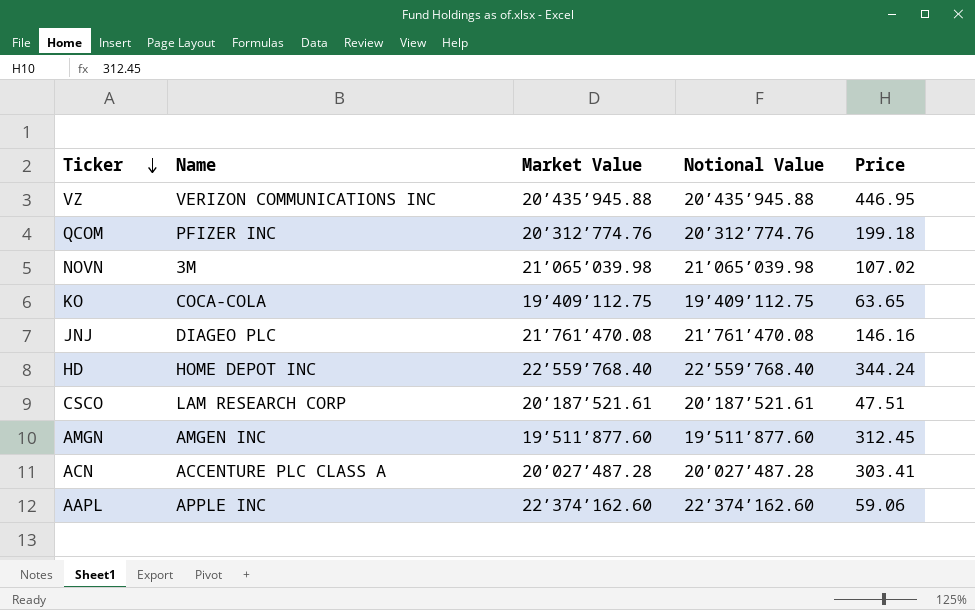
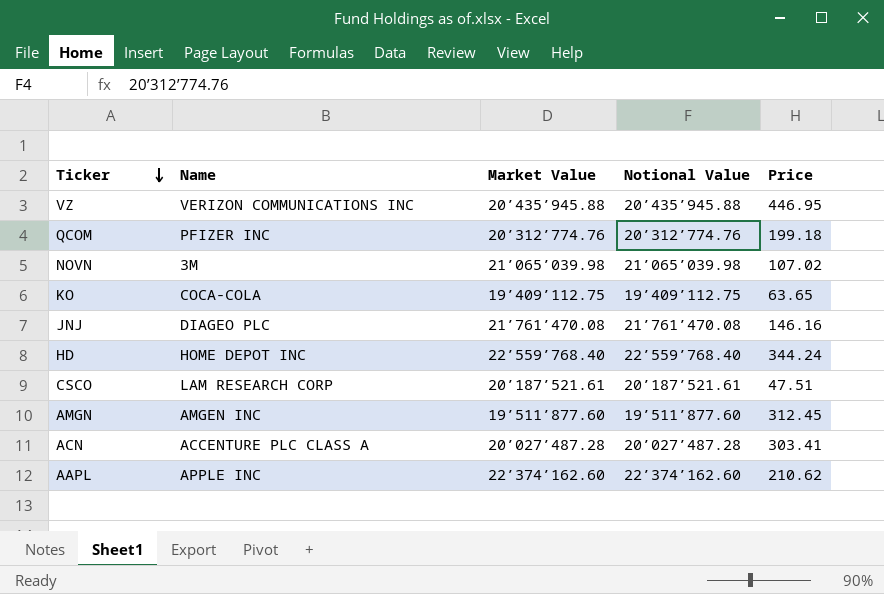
AAPL | Price: 59.06 -> 210.62

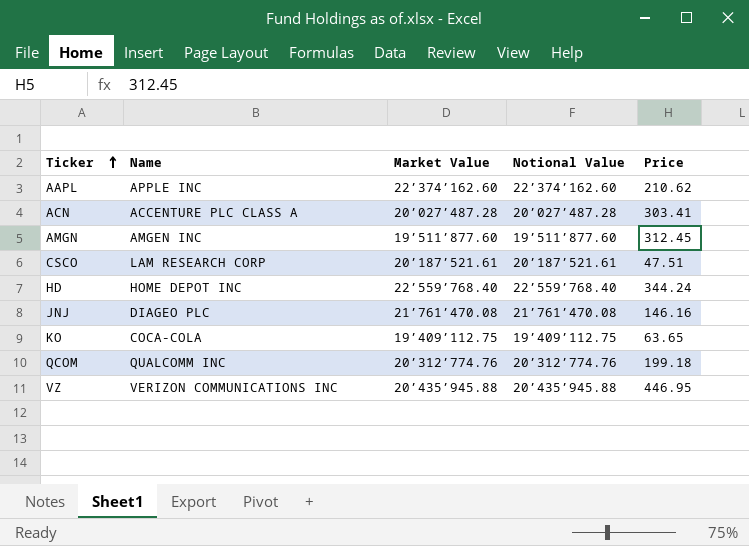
row order: Ticker descending -> Ticker ascending
row NOVN: 3M | 21’065’039.98 | 21’065’039.98 | 107.02 -> none
QCOM | Name: PFIZER INC -> QUALCOMM INC

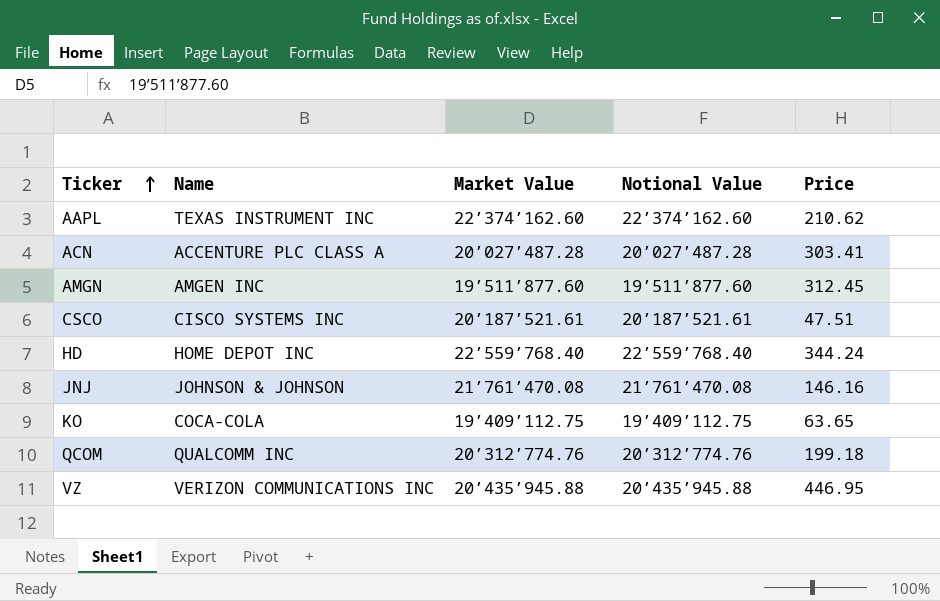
AAPL | Name: APPLE INC -> TEXAS INSTRUMENT INC
CSCO | Name: LAM RESEARCH CORP -> CISCO SYSTEMS INC
JNJ | Name: DIAGEO PLC -> JOHNSON & JOHNSON

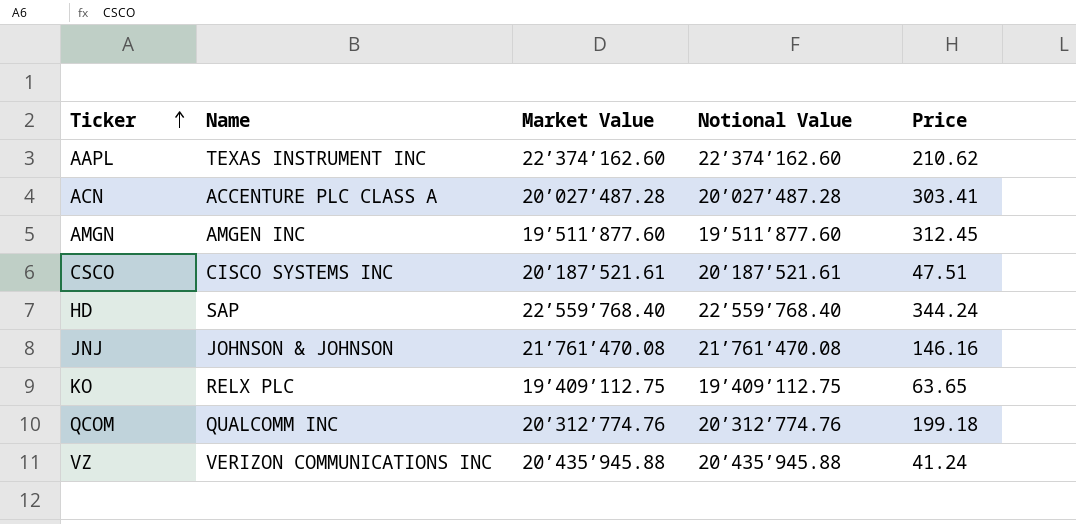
HD | Name: HOME DEPOT INC -> SAP
KO | Name: COCA-COLA -> RELX PLC
VZ | Price: 446.95 -> 41.24

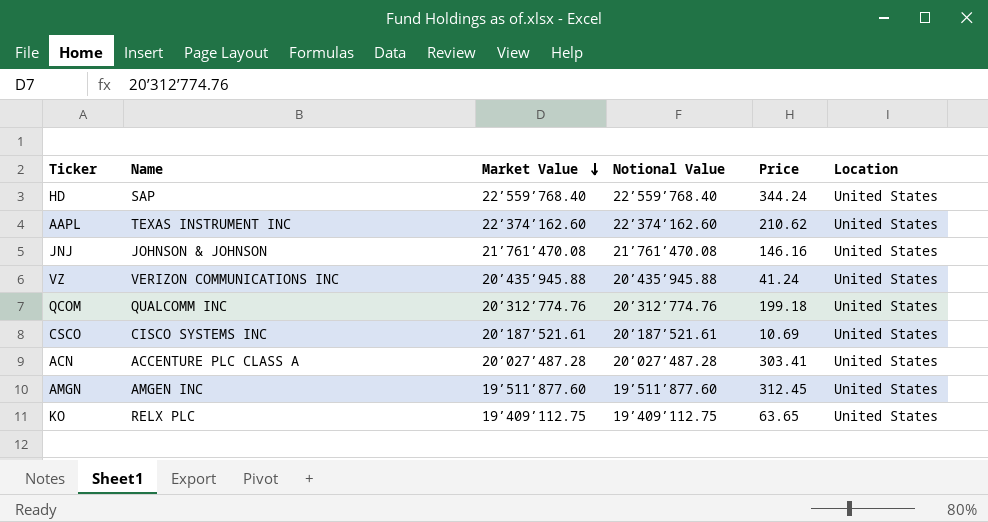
row order: Ticker ascending -> Market Value descending
column Location | position: none -> 6
CSCO | Price: 47.51 -> 10.69

